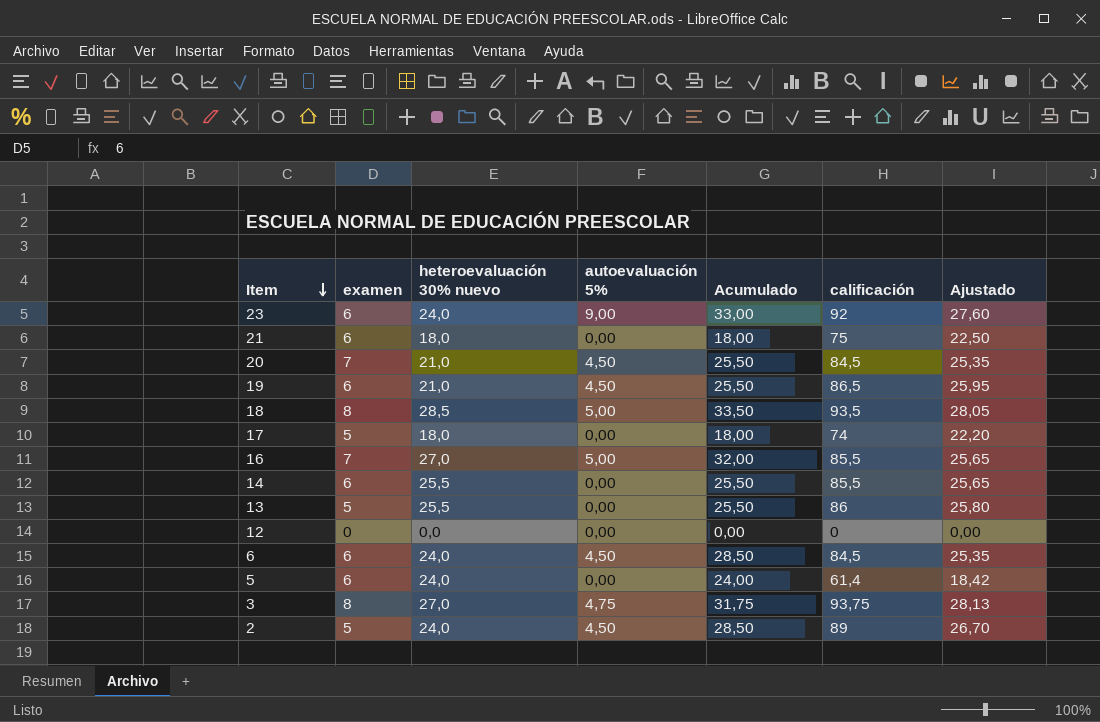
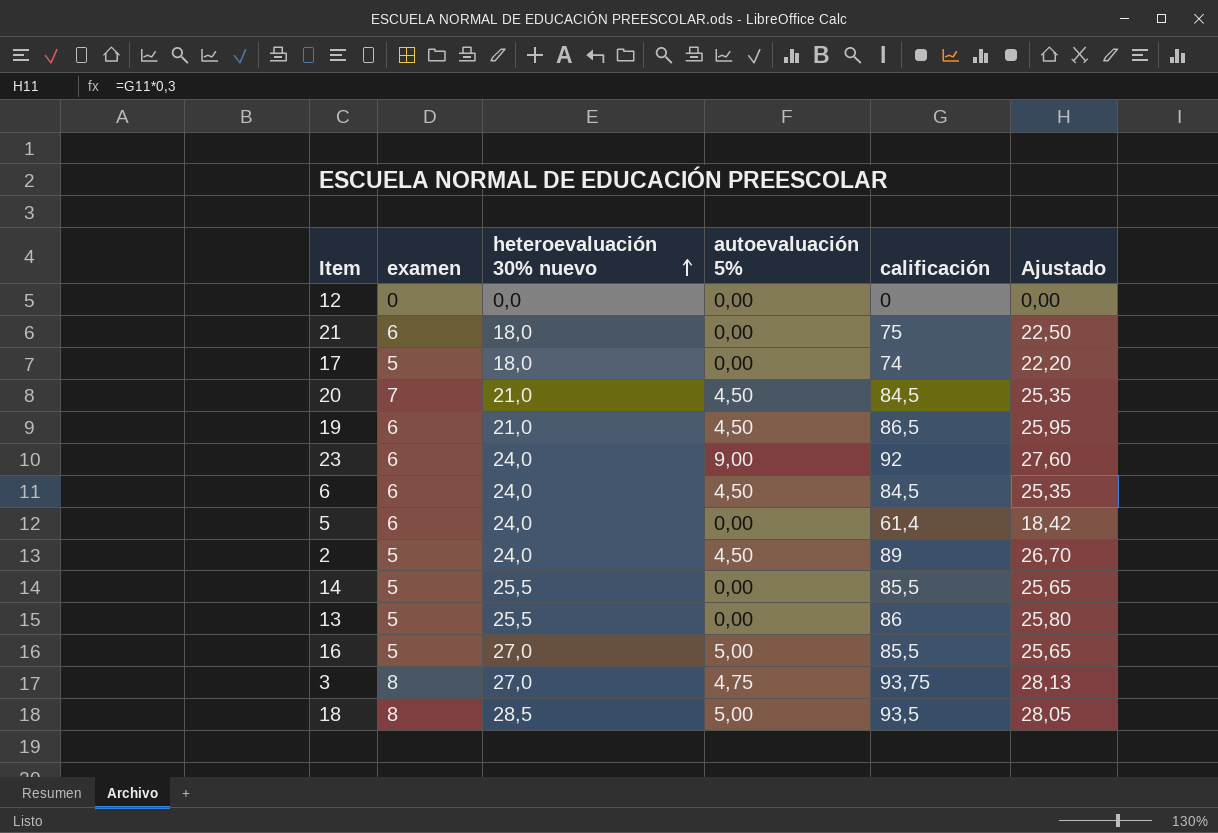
row order: Item descending -> heteroevaluación 30% nuevo ascending
column Acumulado | formula: [heteroevaluación 30% nuevo] + [autoevaluación 5%] -> none
14 | examen: 6 -> 5
16 | examen: 7 -> 5

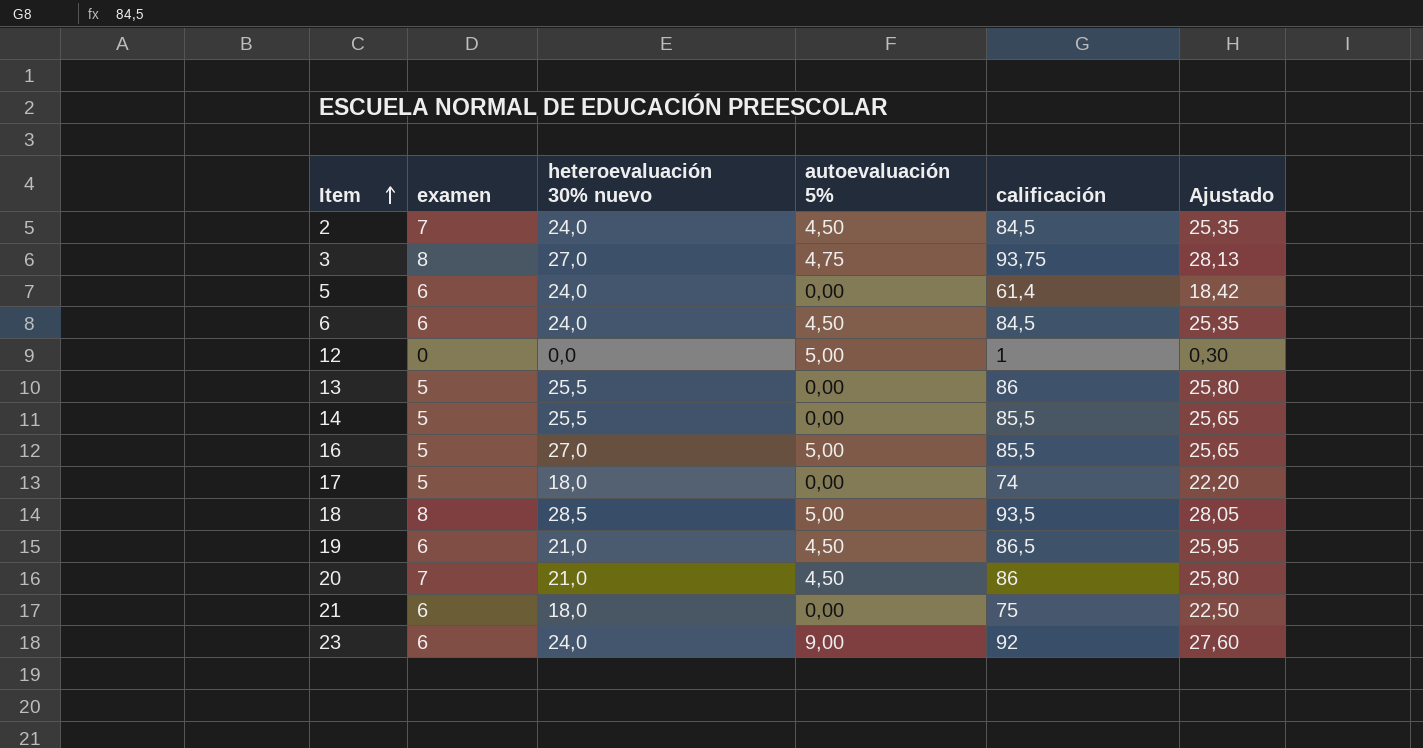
row order: heteroevaluación 30% nuevo ascending -> Item ascending
2 | examen: 5 -> 7
2 | calificación: 89 -> 84,5
2 | Ajustado: 26,70 -> 25,35
12 | autoevaluación 5%: 0,00 -> 5,00
12 | calificación: 0 -> 1
12 | Ajustado: 0,00 -> 0,30
20 | calificación: 84,5 -> 86
20 | Ajustado: 25,35 -> 25,80

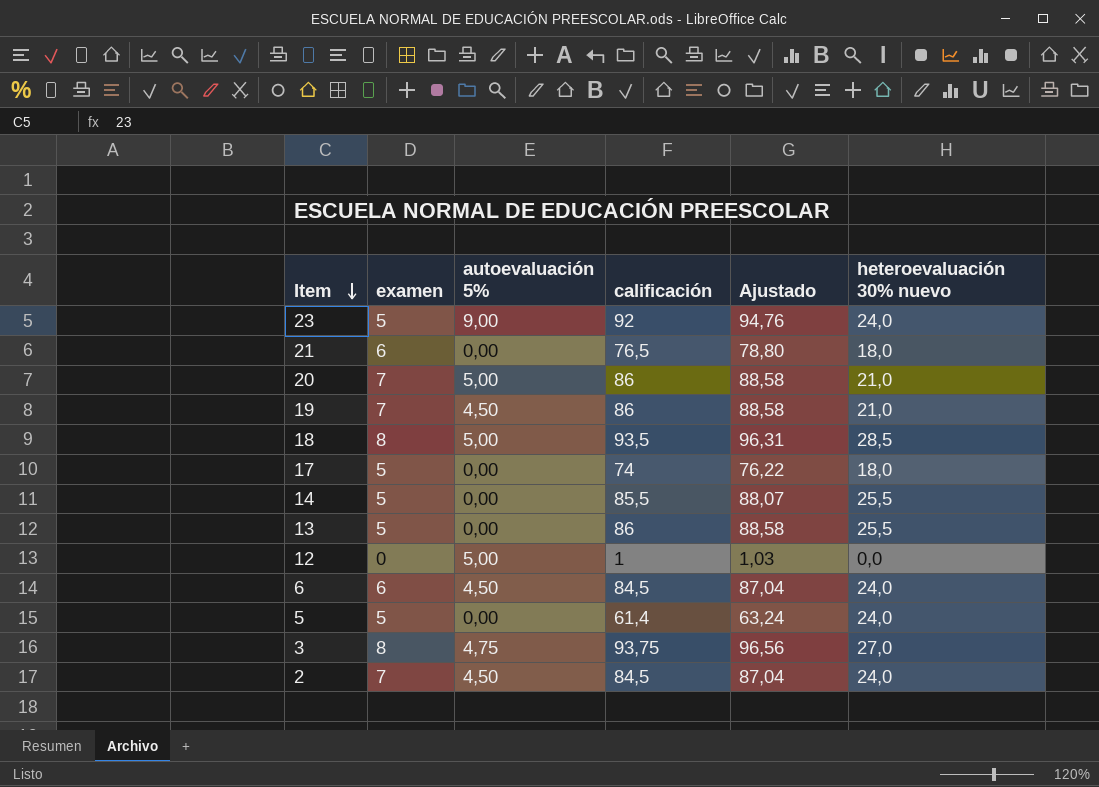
row order: Item ascending -> Item descending
column Ajustado | formula: [calificación] * 0,3 -> [calificación] * 1,03
column heteroevaluación 30% nuevo | position: 3 -> 6
row 16: 5 | 27,0 | 5,00 | 85,5 | 25,65 -> none
23 | examen: 6 -> 5
21 | calificación: 75 -> 76,5
20 | autoevaluación 5%: 4,50 -> 5,00
19 | examen: 6 -> 7
19 | calificación: 86,5 -> 86
5 | examen: 6 -> 5

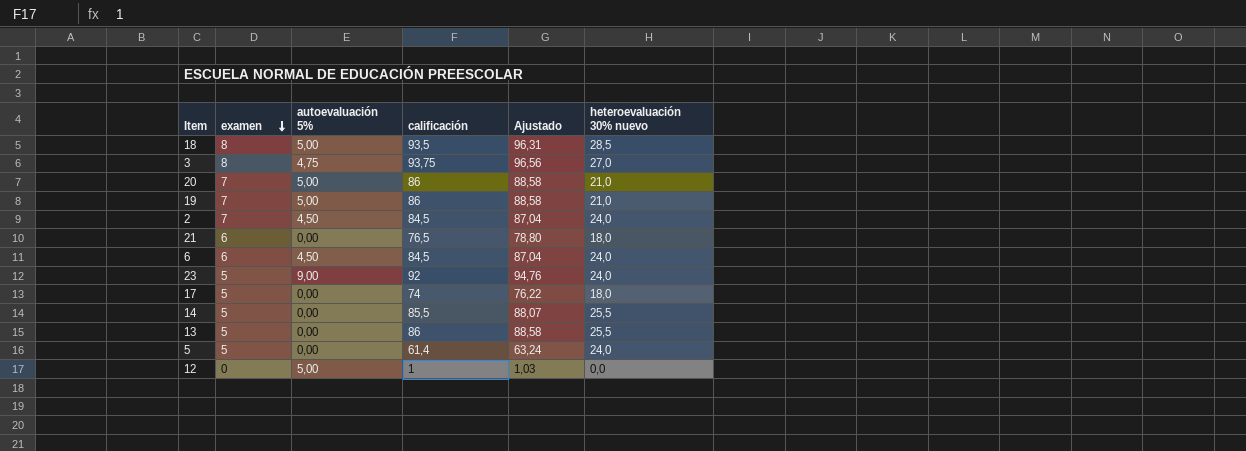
row order: Item descending -> examen descending
19 | autoevaluación 5%: 4,50 -> 5,00

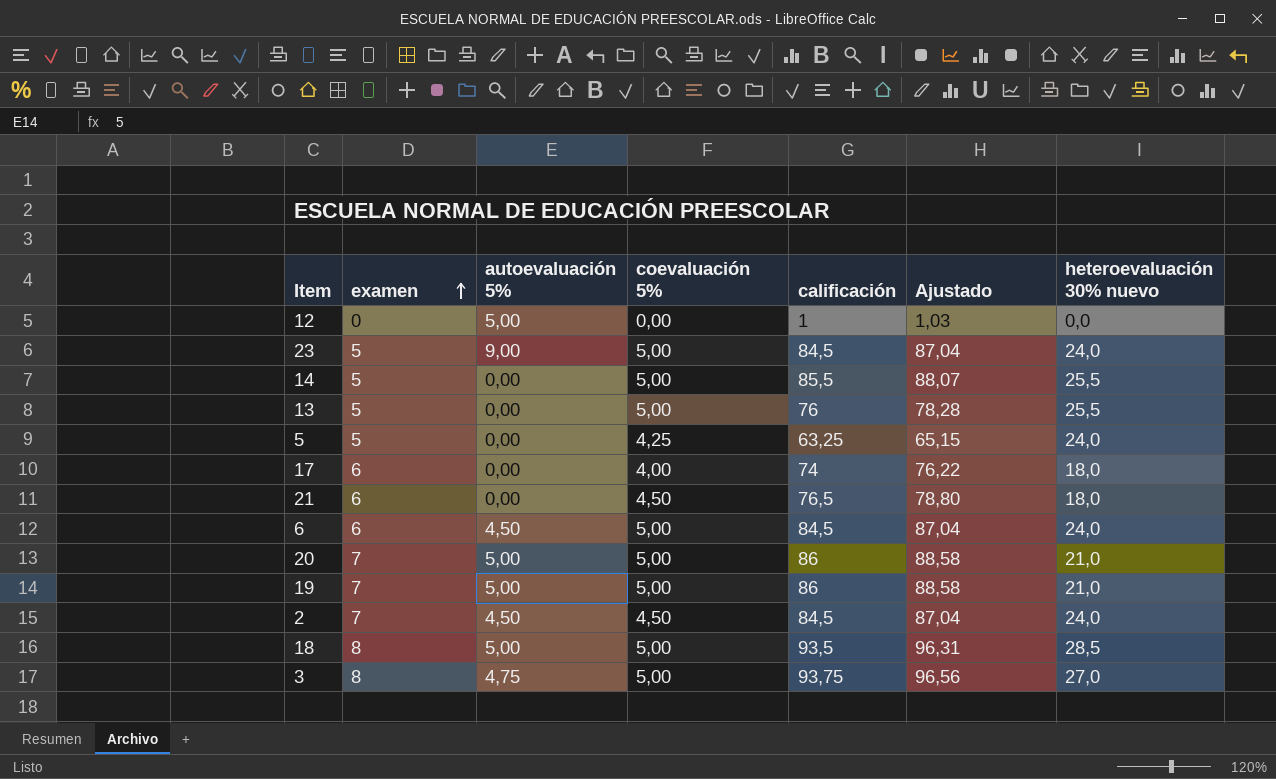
row order: examen descending -> examen ascending
column coevaluación 5% | position: none -> 4
23 | calificación: 92 -> 84,5
23 | Ajustado: 94,76 -> 87,04
13 | calificación: 86 -> 76
13 | Ajustado: 88,58 -> 78,28
5 | calificación: 61,4 -> 63,25
5 | Ajustado: 63,24 -> 65,15
17 | examen: 5 -> 6

